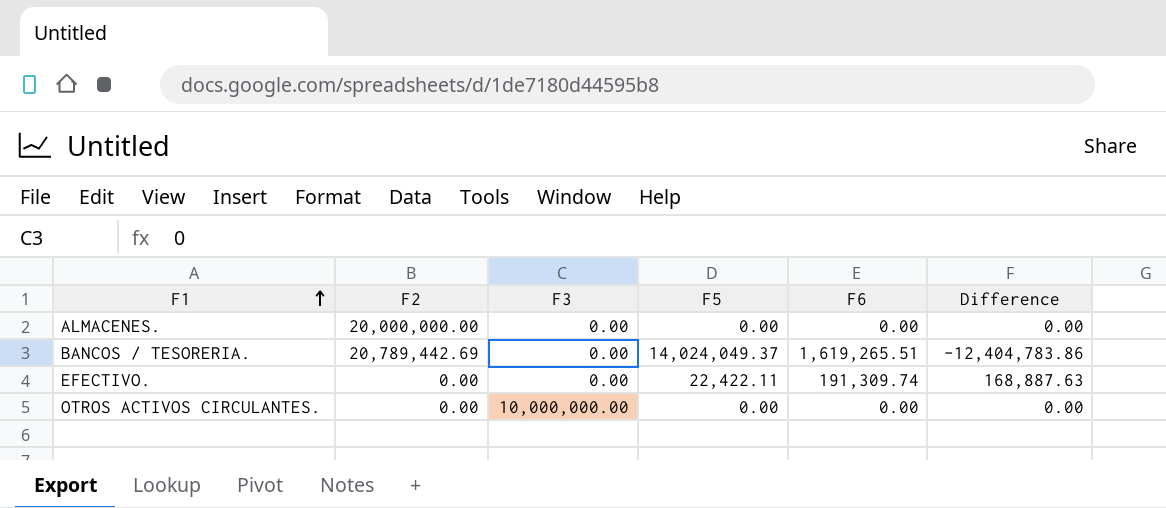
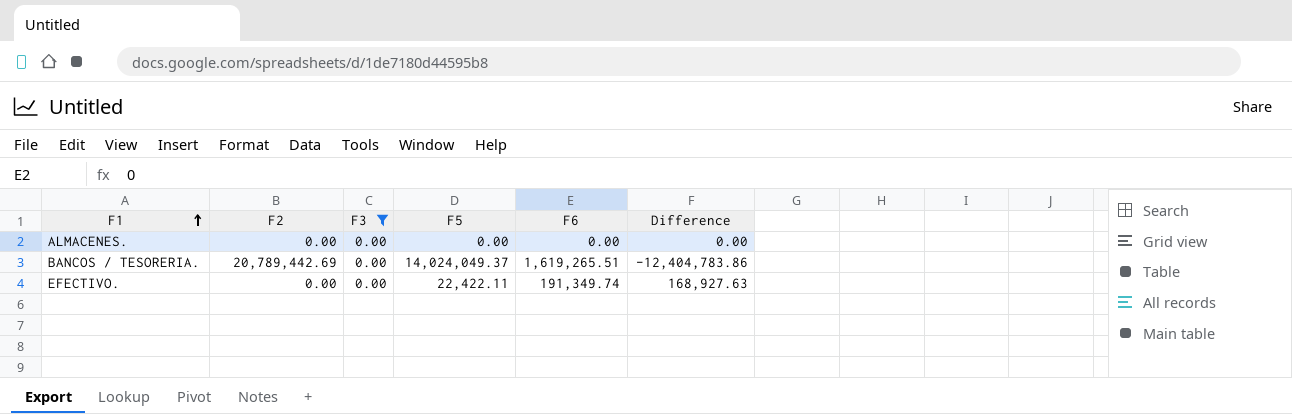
filter: none -> F3 = 0.00
ALMACENES. | F2: 20,000,000.00 -> 0.00
EFECTIVO. | F6: 191,309.74 -> 191,349.74
EFECTIVO. | Difference: 168,887.63 -> 168,927.63

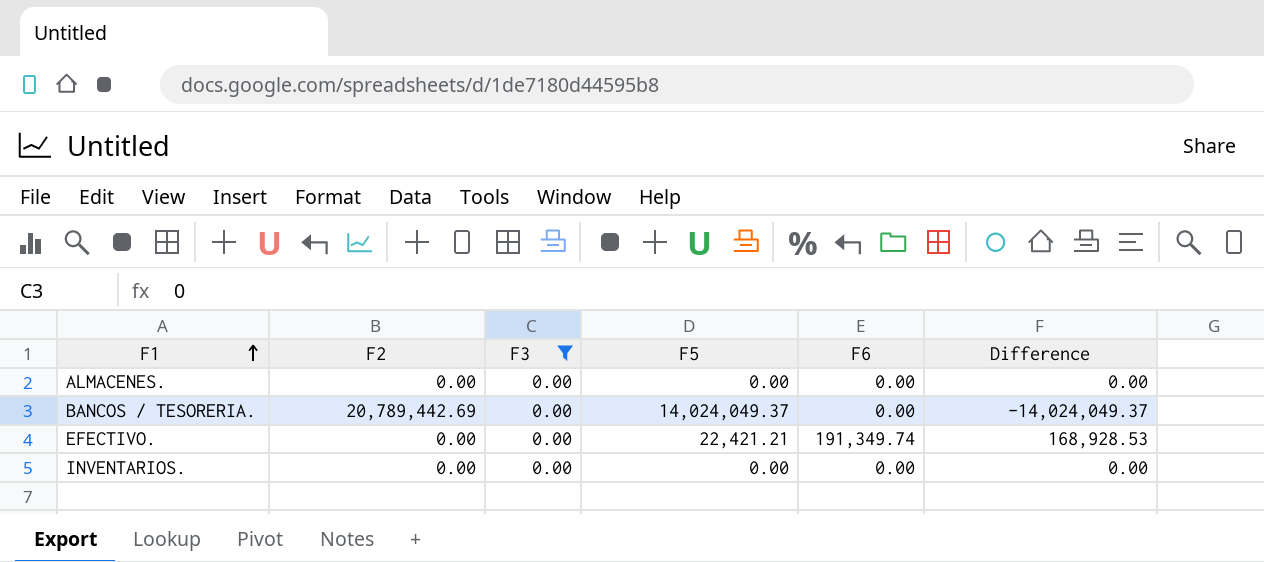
BANCOS / TESORERIA. | F6: 1,619,265.51 -> 0.00
BANCOS / TESORERIA. | Difference: -12,404,783.86 -> -14,024,049.37
EFECTIVO. | F5: 22,422.11 -> 22,421.21
EFECTIVO. | Difference: 168,927.63 -> 168,928.53
row INVENTARIOS.: none -> 0.00 | 0.00 | 0.00 | 0.00 | 0.00

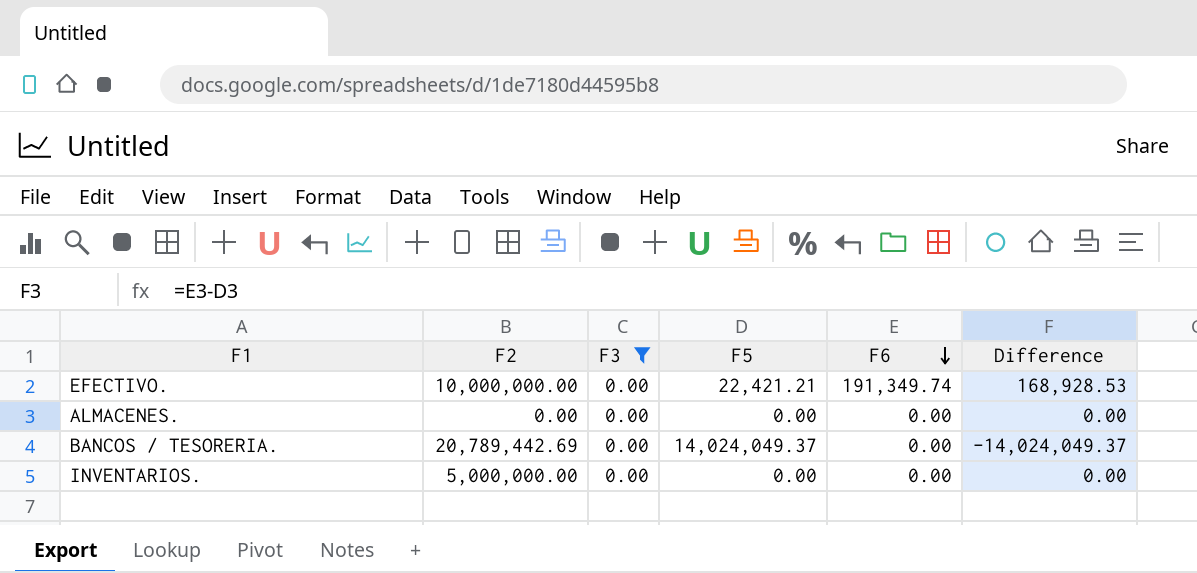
row order: F1 ascending -> F6 descending
EFECTIVO. | F2: 0.00 -> 10,000,000.00
INVENTARIOS. | F2: 0.00 -> 5,000,000.00

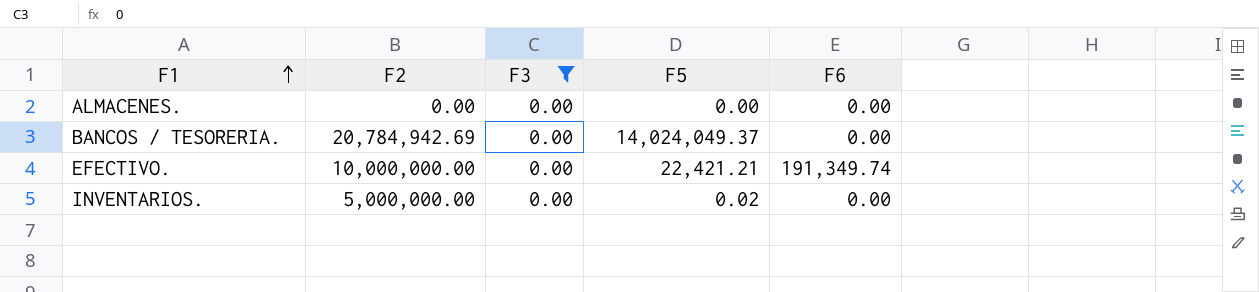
row order: F6 descending -> F1 ascending
column Difference | formula: [F6] - [F5] -> none
BANCOS / TESORERIA. | F2: 20,789,442.69 -> 20,784,942.69
INVENTARIOS. | F5: 0.00 -> 0.02

